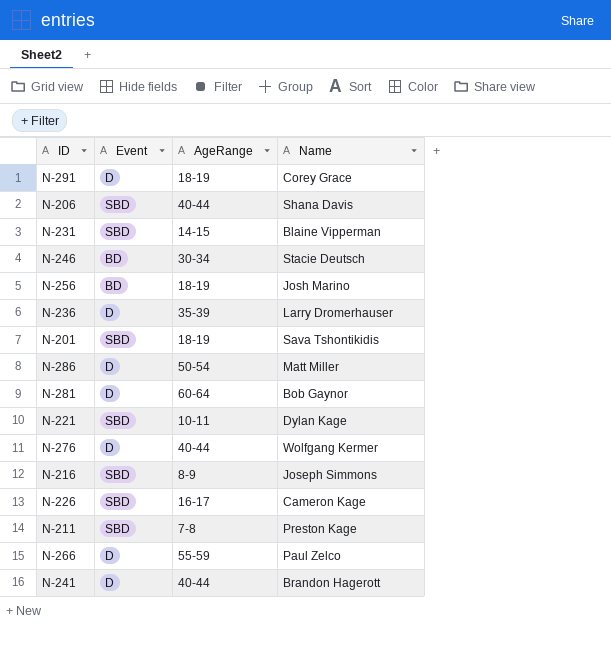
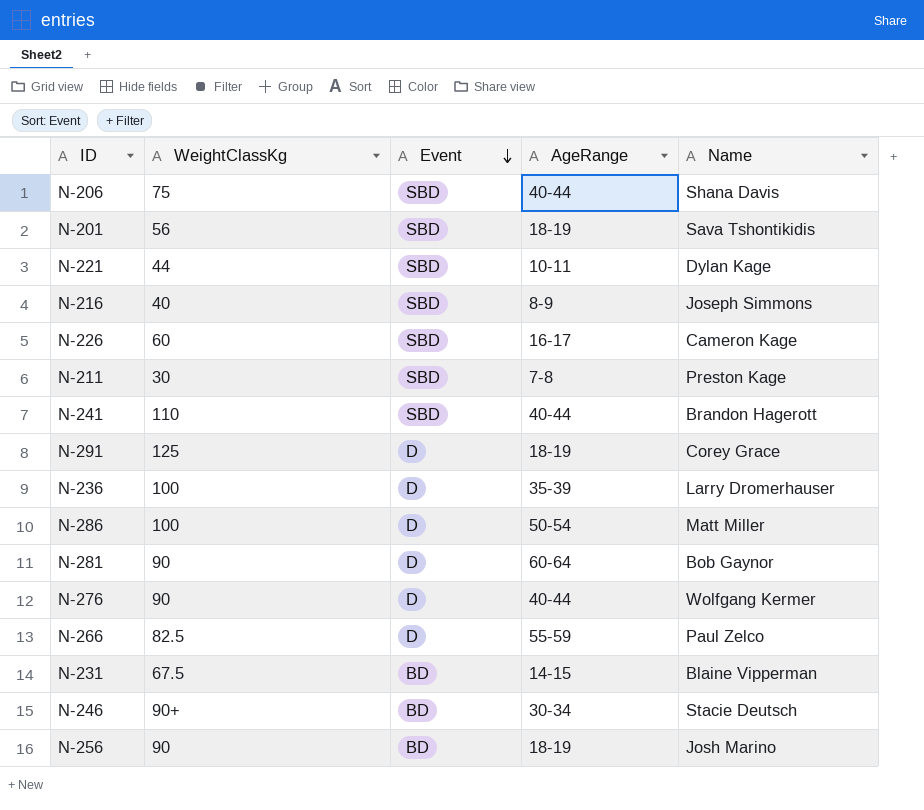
row order: none -> Event descending
column WeightClassKg | position: none -> 2
N-241 | Event: D -> SBD
N-231 | Event: SBD -> BD

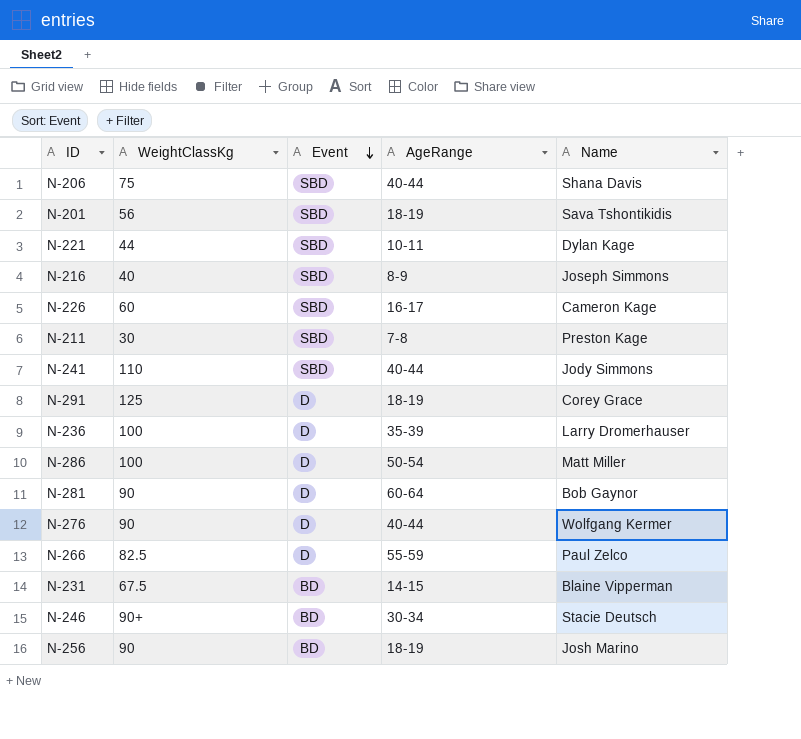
N-241 | Name: Brandon Hagerott -> Jody Simmons

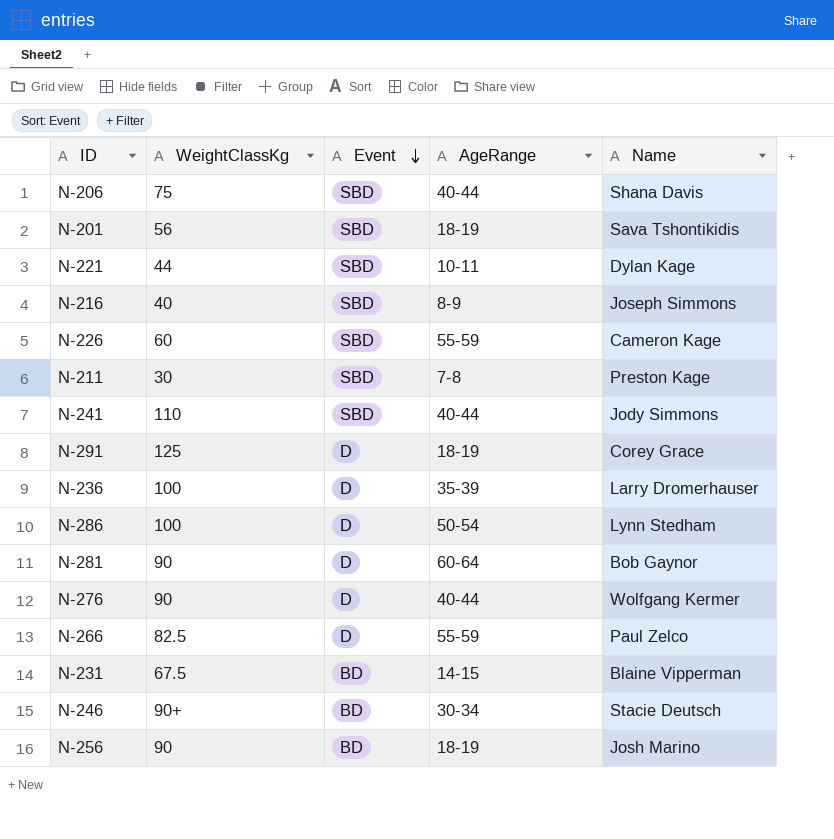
N-226 | AgeRange: 16-17 -> 55-59
N-286 | Name: Matt Miller -> Lynn Stedham

